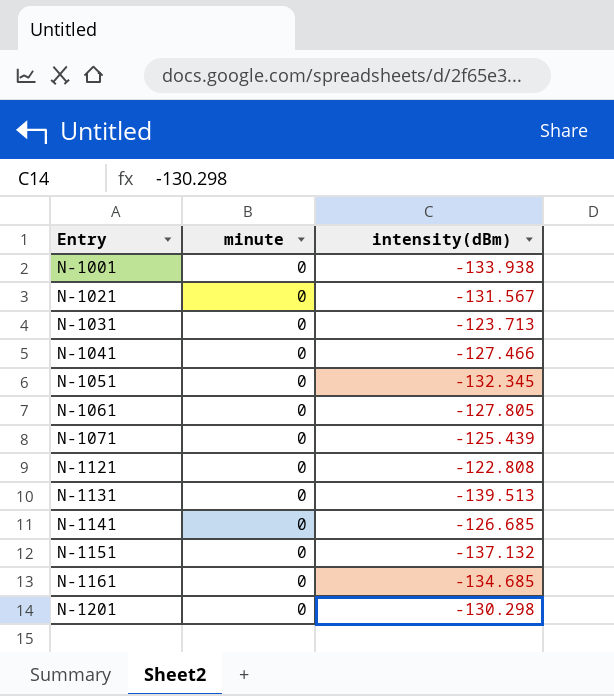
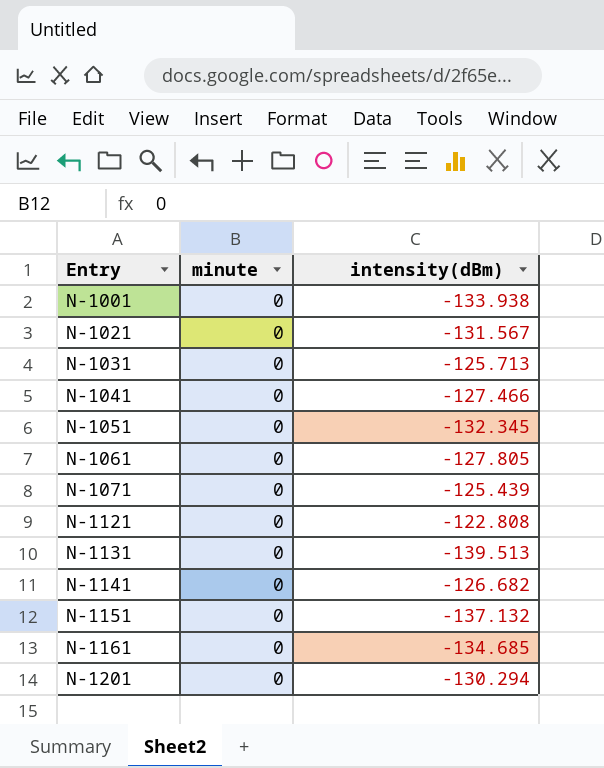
N-1031 | intensity(dBm): -123.713 -> -125.713
N-1141 | intensity(dBm): -126.685 -> -126.682
N-1201 | intensity(dBm): -130.298 -> -130.294

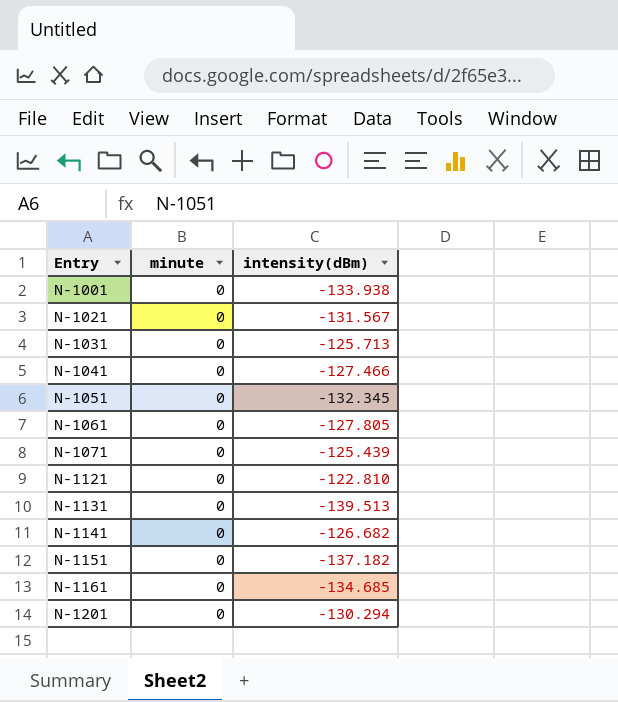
N-1121 | intensity(dBm): -122.808 -> -122.810
N-1151 | intensity(dBm): -137.132 -> -137.182

